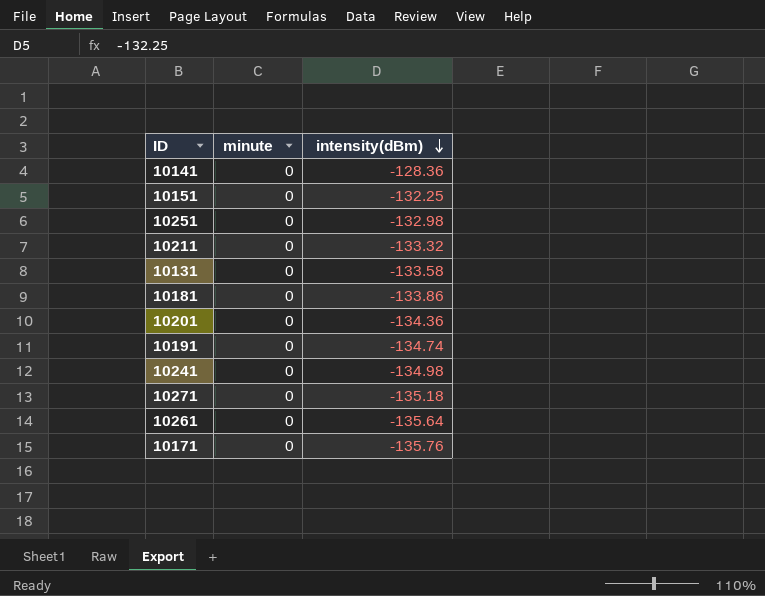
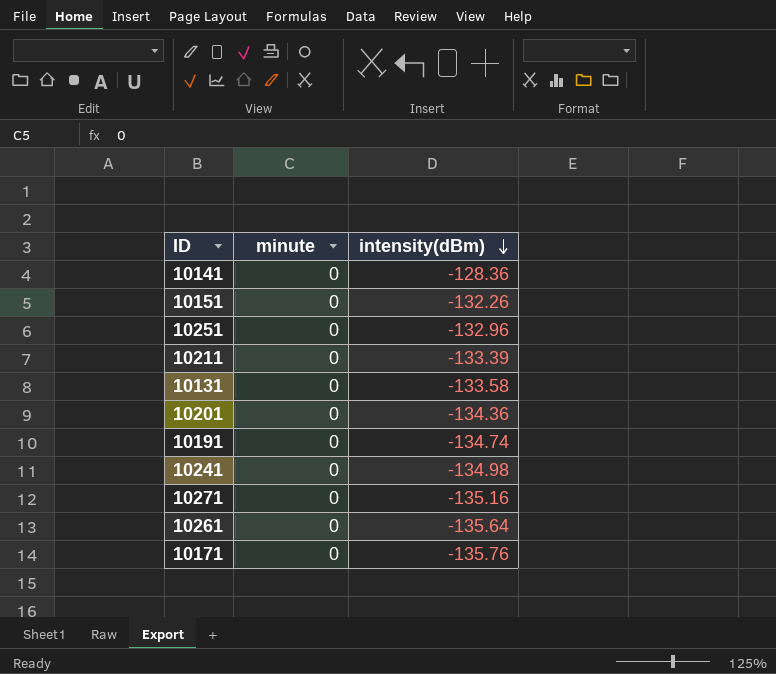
row 10181: 0 | -133.86 -> none
10151 | intensity(dBm): -132.25 -> -132.26
10251 | intensity(dBm): -132.98 -> -132.96
10211 | intensity(dBm): -133.32 -> -133.39
10271 | intensity(dBm): -135.18 -> -135.16

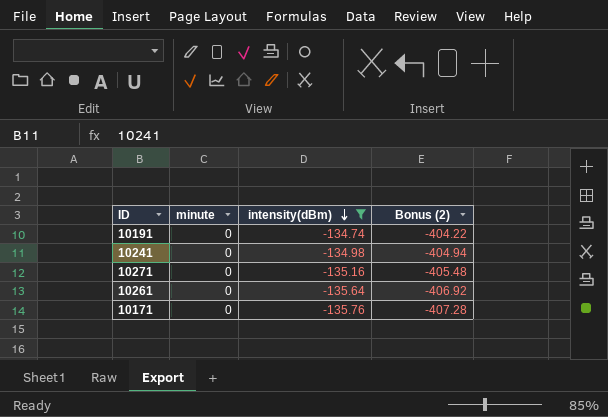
filter: none -> intensity(dBm) <= -134.74
column Bonus (2) | formula: none -> [intensity(dBm)] * 3

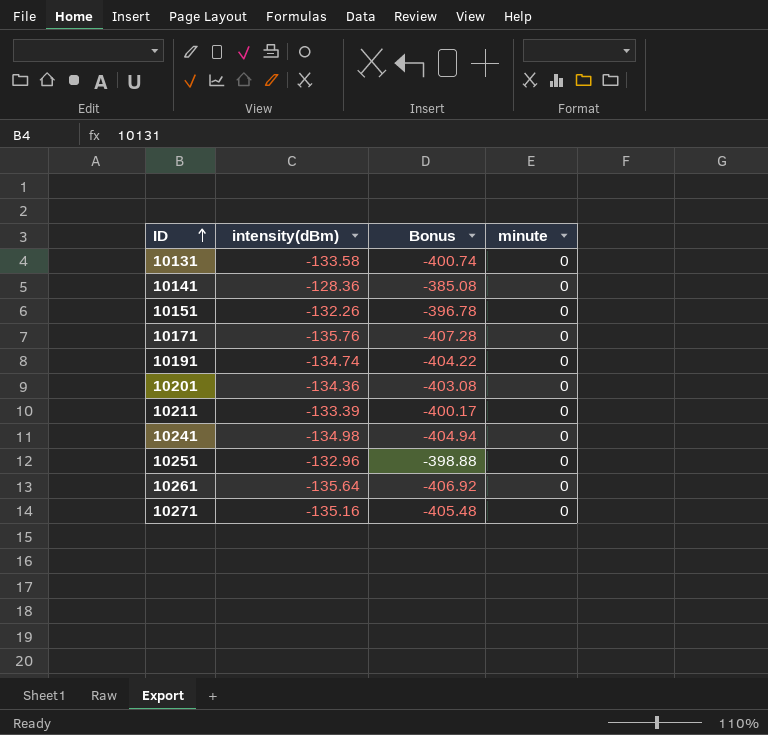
filter: intensity(dBm) <= -134.74 -> none
row order: intensity(dBm) descending -> ID ascending
column name: Bonus (2) -> Bonus
column minute | position: 2 -> 4

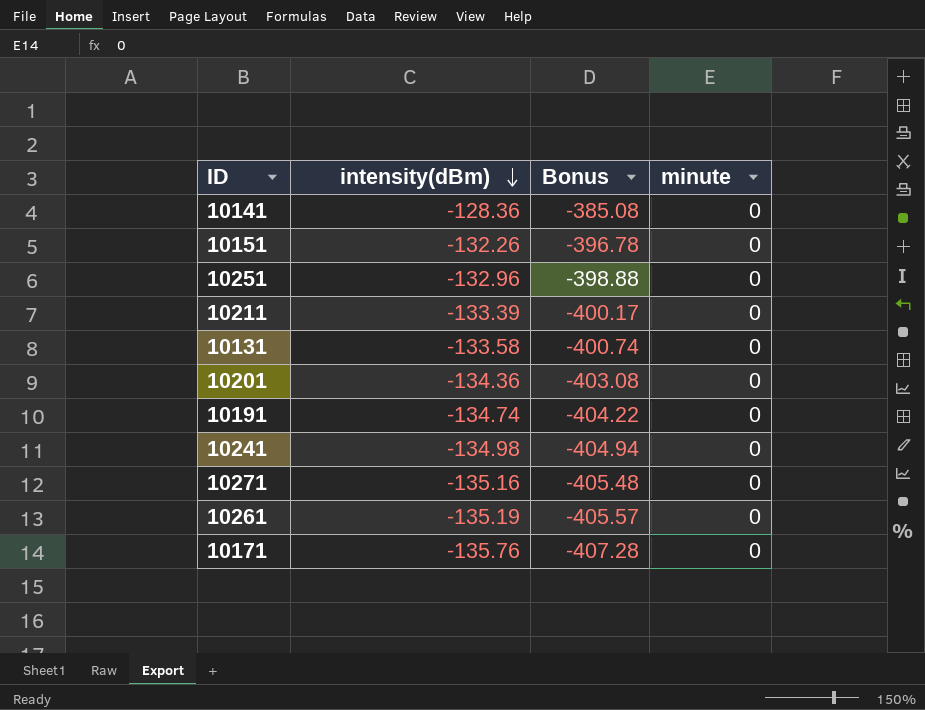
row order: ID ascending -> intensity(dBm) descending
10261 | intensity(dBm): -135.64 -> -135.19
10261 | Bonus: -406.92 -> -405.57

